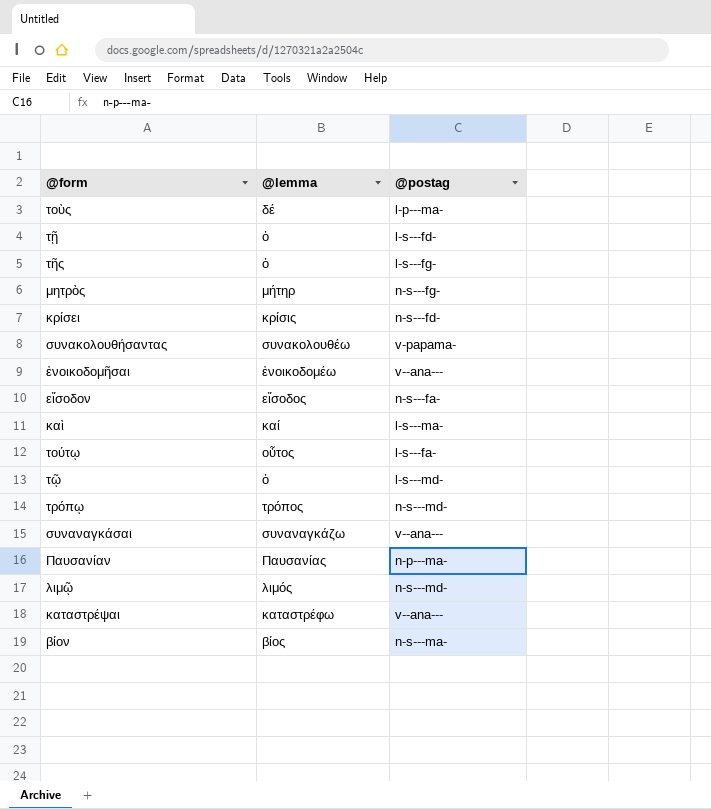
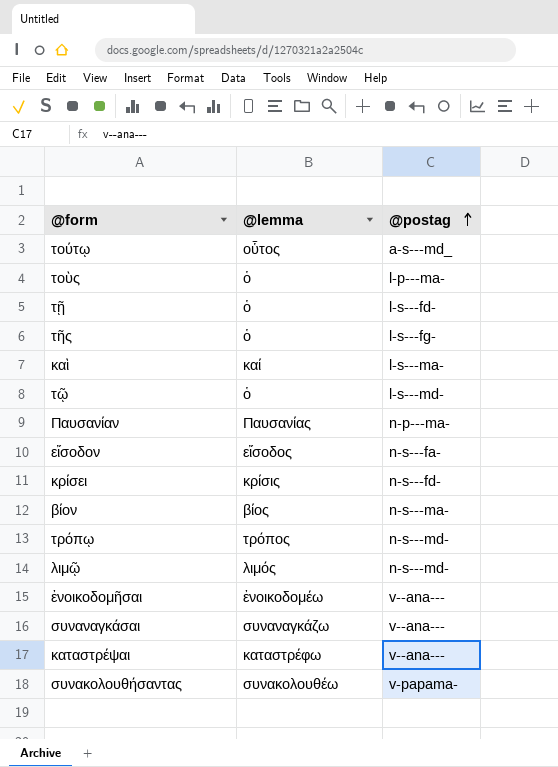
row order: none -> @postag ascending
row μητρὸς: μήτηρ | n-s---fg- -> none
τούτῳ | @postag: l-s---fa- -> a-s---md_
τοὺς | @lemma: δέ -> ὁ

